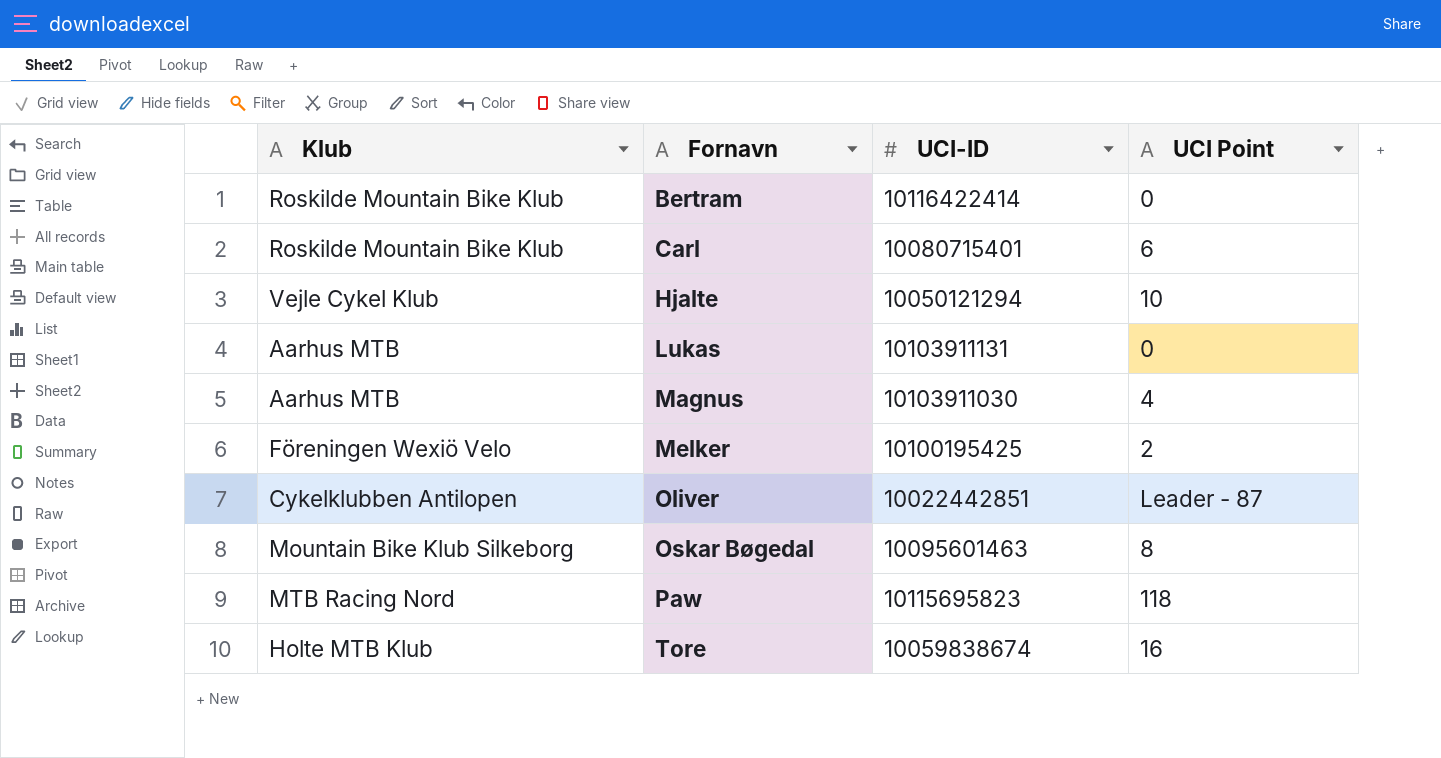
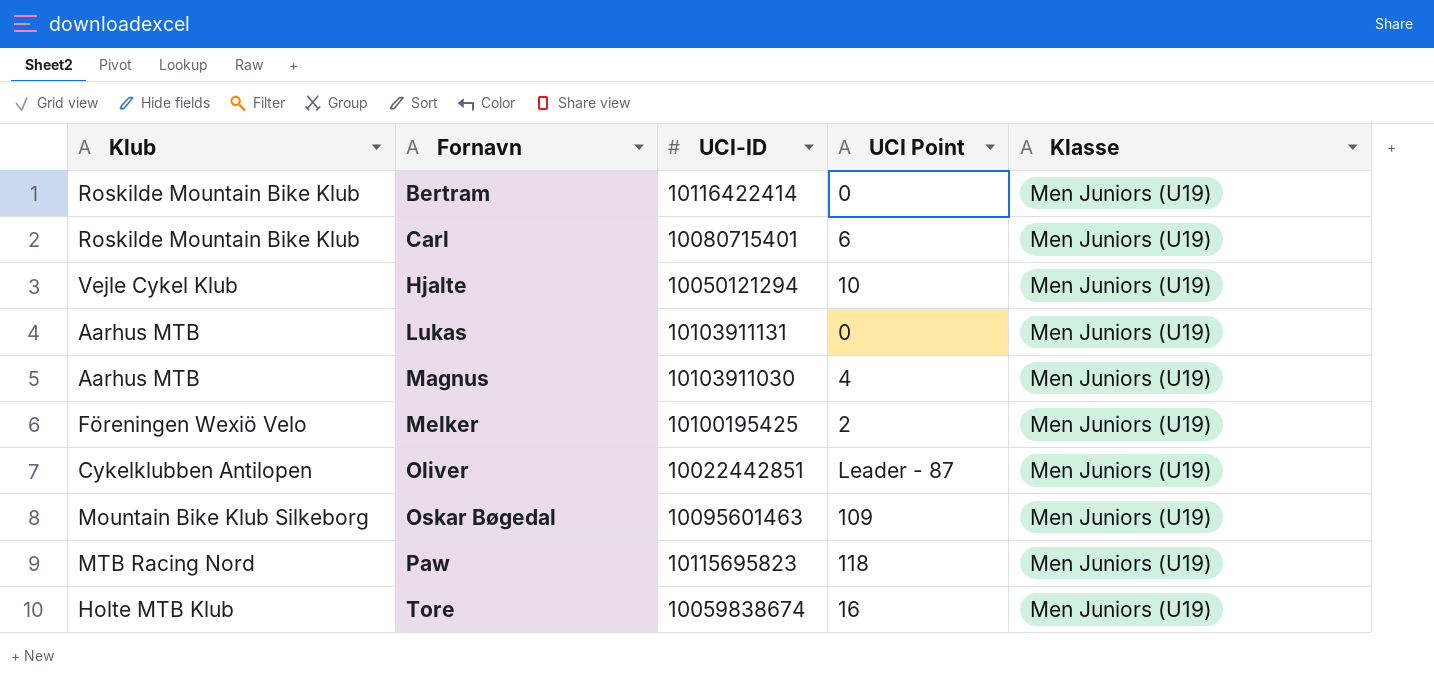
column Klasse | position: none -> 5
Oskar Bøgedal | UCI Point: 8 -> 109

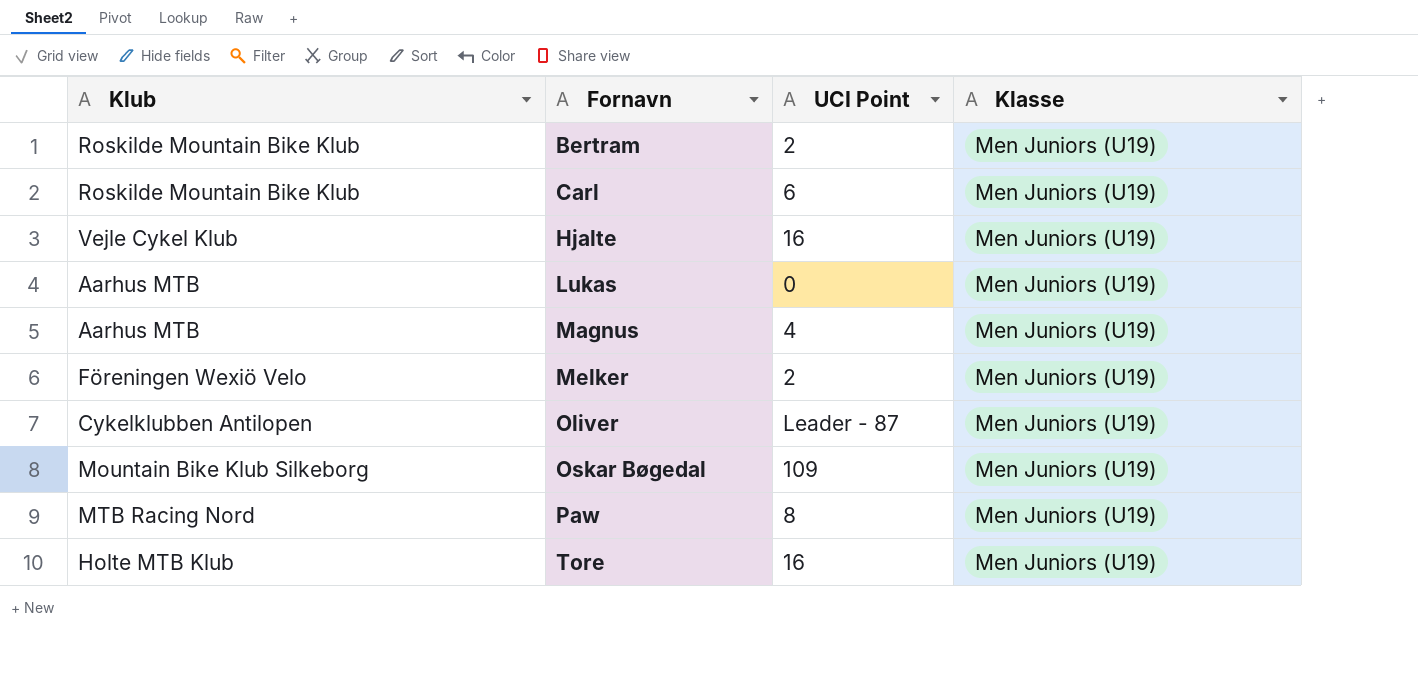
column UCI-ID | position: 3 -> none
Bertram | UCI Point: 0 -> 2
Hjalte | UCI Point: 10 -> 16
Paw | UCI Point: 118 -> 8

